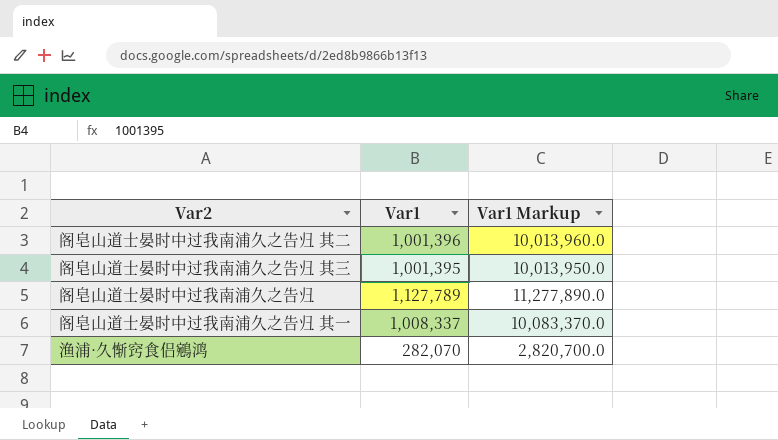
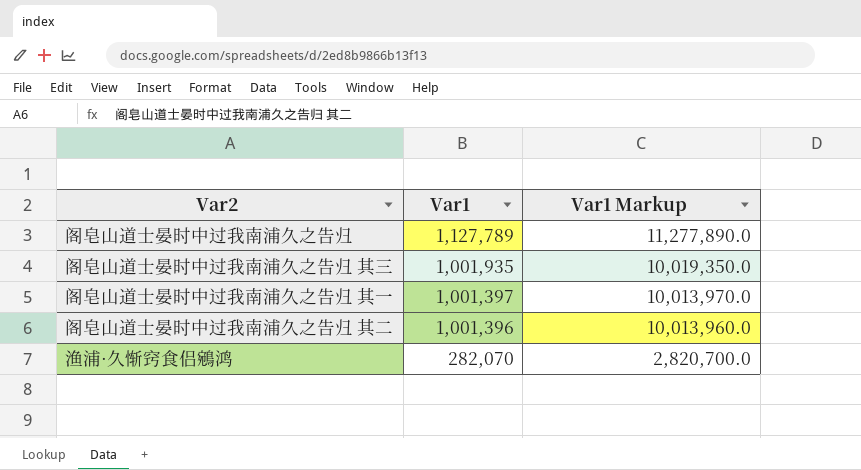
row order: none -> Var1 descending
阁皂山道士晏时中过我南浦久之告归 其三 | Var1: 1,001,395 -> 1,001,935
阁皂山道士晏时中过我南浦久之告归 其三 | Var1 Markup: 10,013,950.0 -> 10,019,350.0
阁皂山道士晏时中过我南浦久之告归 其一 | Var1: 1,008,337 -> 1,001,397
阁皂山道士晏时中过我南浦久之告归 其一 | Var1 Markup: 10,083,370.0 -> 10,013,970.0

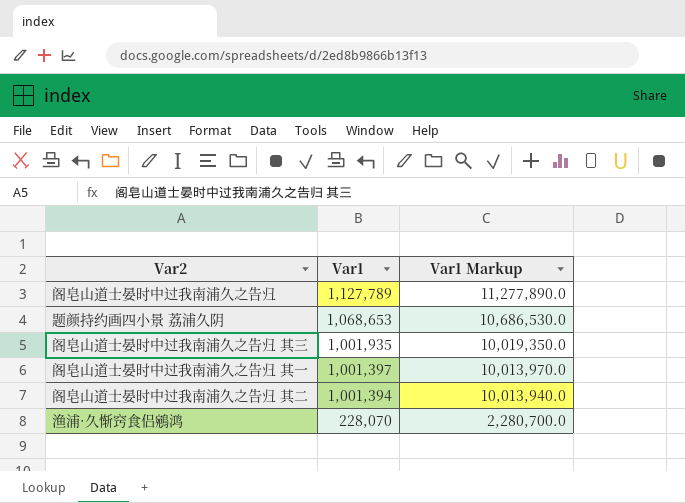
row 题颜持约画四小景 荔浦久阴: none -> 1,068,653 | 10,686,530.0
阁皂山道士晏时中过我南浦久之告归 其二 | Var1: 1,001,396 -> 1,001,394
阁皂山道士晏时中过我南浦久之告归 其二 | Var1 Markup: 10,013,960.0 -> 10,013,940.0
渔浦·久惭窍食侣鵷鸿 | Var1: 282,070 -> 228,070
渔浦·久惭窍食侣鵷鸿 | Var1 Markup: 2,820,700.0 -> 2,280,700.0

